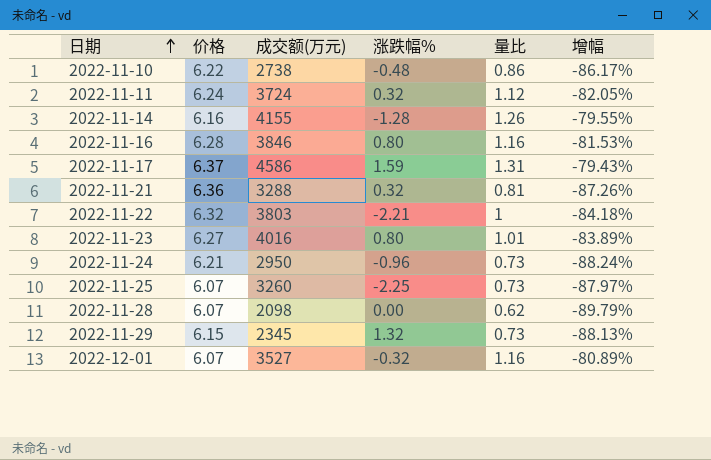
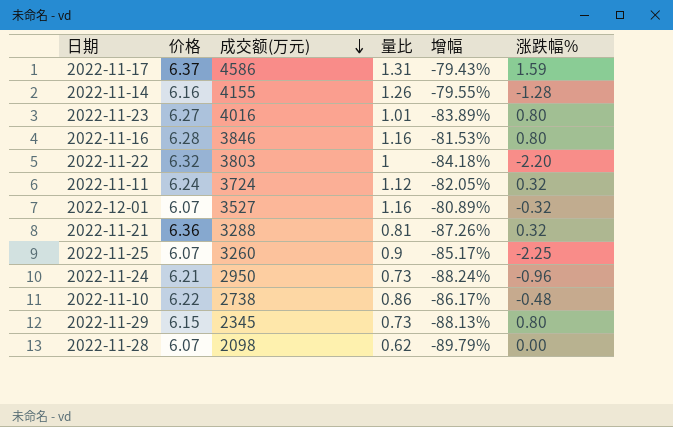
row order: 日期 ascending -> 成交额(万元) descending
column 涨跌幅% | position: 4 -> 6
2022-11-22 | 涨跌幅%: -2.21 -> -2.20
2022-11-25 | 量比: 0.73 -> 0.9
2022-11-25 | 增幅: -87.97% -> -85.17%
2022-11-29 | 涨跌幅%: 1.32 -> 0.80

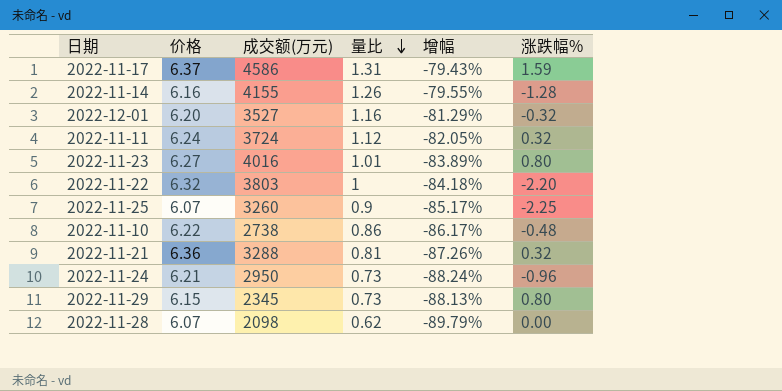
row order: 成交额(万元) descending -> 量比 descending
row 2022-11-16: 6.28 | 3846 | 1.16 | -81.53% | 0.80 -> none
2022-12-01 | 价格: 6.07 -> 6.20
2022-12-01 | 增幅: -80.89% -> -81.29%

